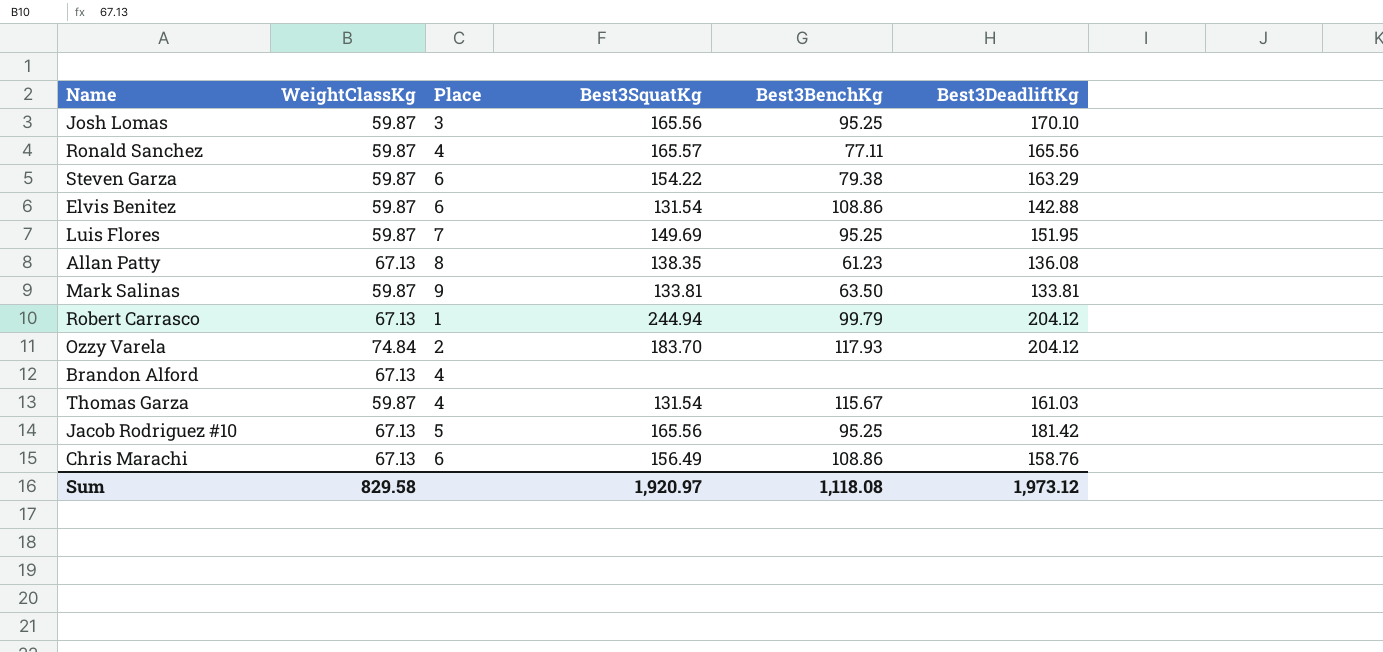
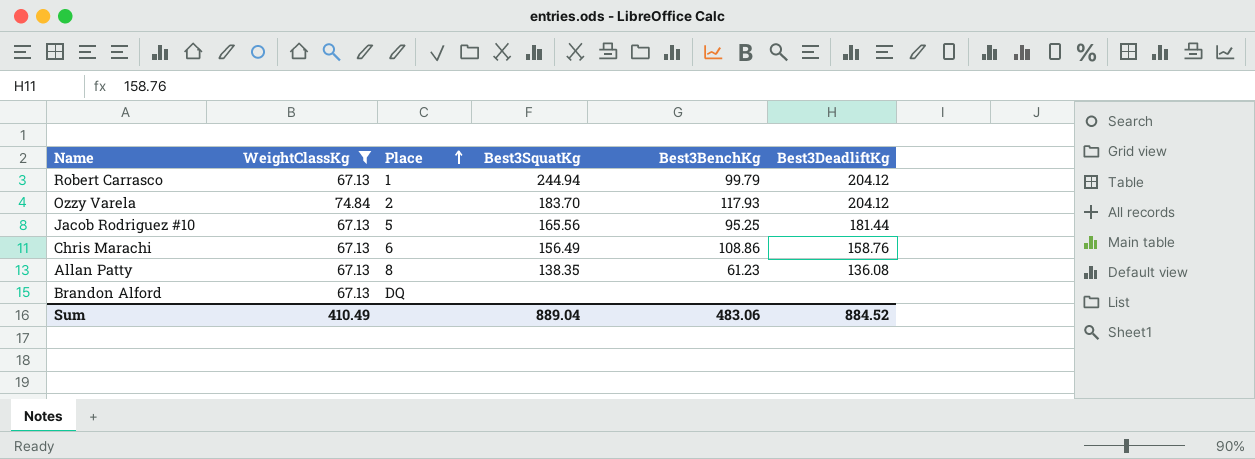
filter: none -> WeightClassKg != 59.87
row order: none -> Place ascending
Jacob Rodriguez #10 | Best3DeadliftKg: 181.42 -> 181.44
Brandon Alford | Place: 4 -> DQ
Sum | WeightClassKg: 829.58 -> 410.49
Sum | Best3SquatKg: 1,920.97 -> 889.04
Sum | Best3BenchKg: 1,118.08 -> 483.06
Sum | Best3DeadliftKg: 1,973.12 -> 884.52

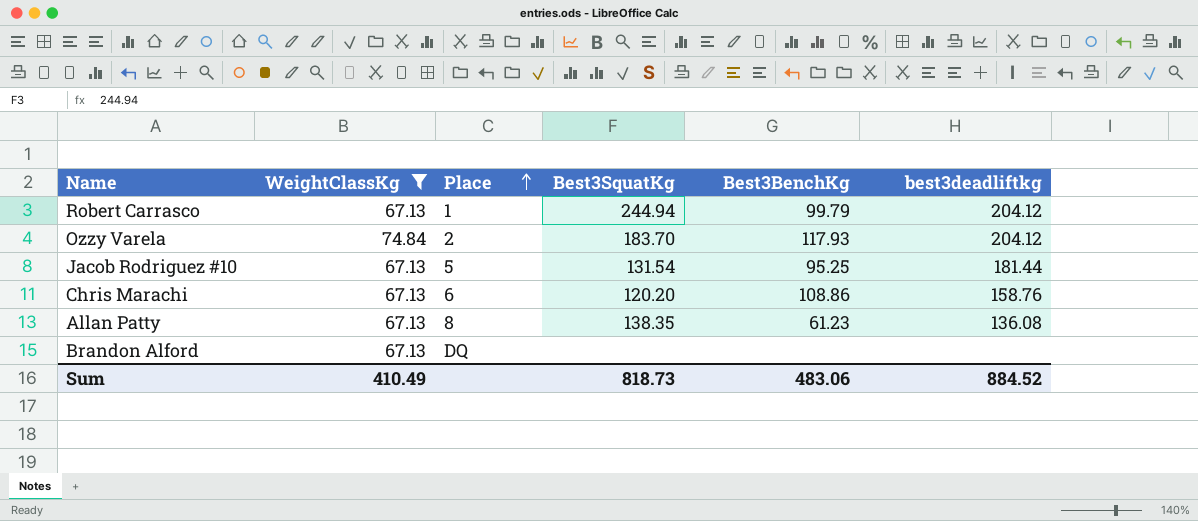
column name: Best3DeadliftKg -> best3deadliftkg
Jacob Rodriguez #10 | Best3SquatKg: 165.56 -> 131.54
Chris Marachi | Best3SquatKg: 156.49 -> 120.20
Sum | Best3SquatKg: 889.04 -> 818.73

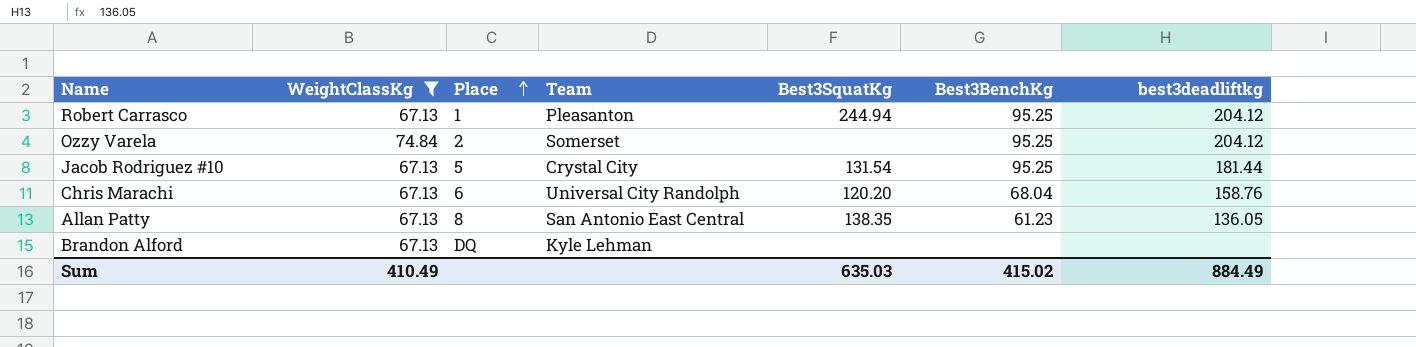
column Team | position: none -> 4
Robert Carrasco | Best3BenchKg: 99.79 -> 95.25
Ozzy Varela | Best3SquatKg: 183.70 -> none
Ozzy Varela | Best3BenchKg: 117.93 -> 95.25
Chris Marachi | Best3BenchKg: 108.86 -> 68.04
Allan Patty | best3deadliftkg: 136.08 -> 136.05
Sum | Best3SquatKg: 818.73 -> 635.03
Sum | Best3BenchKg: 483.06 -> 415.02
Sum | best3deadliftkg: 884.52 -> 884.49

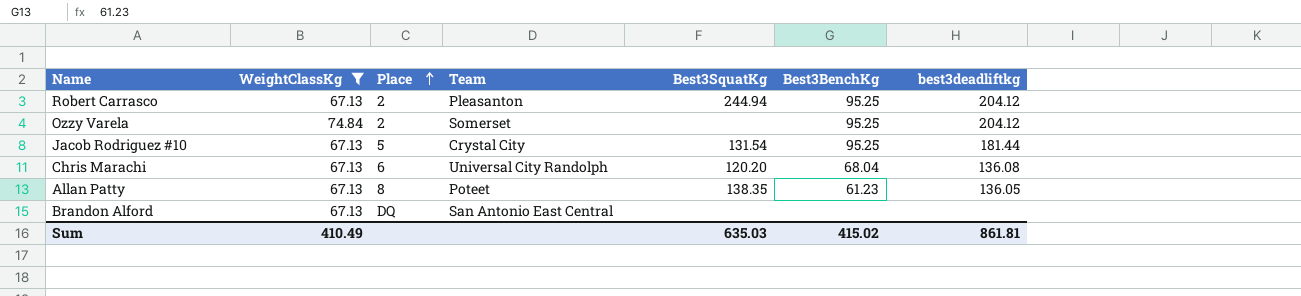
Robert Carrasco | Place: 1 -> 2
Chris Marachi | best3deadliftkg: 158.76 -> 136.08
Allan Patty | Team: San Antonio East Central -> Poteet
Brandon Alford | Team: Kyle Lehman -> San Antonio East Central
Sum | best3deadliftkg: 884.49 -> 861.81

